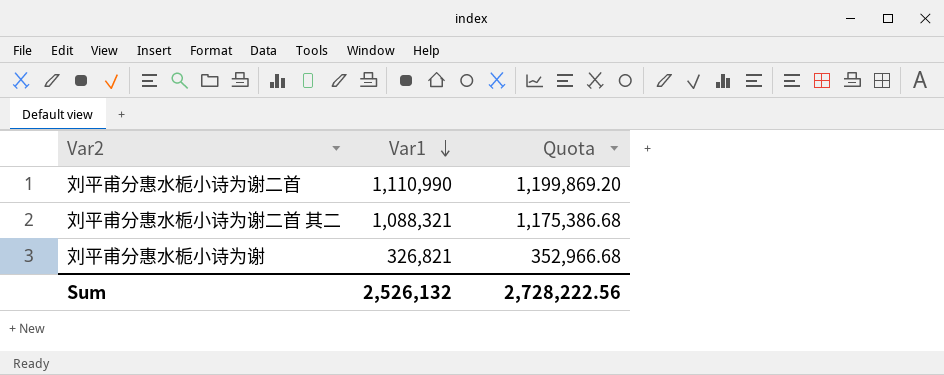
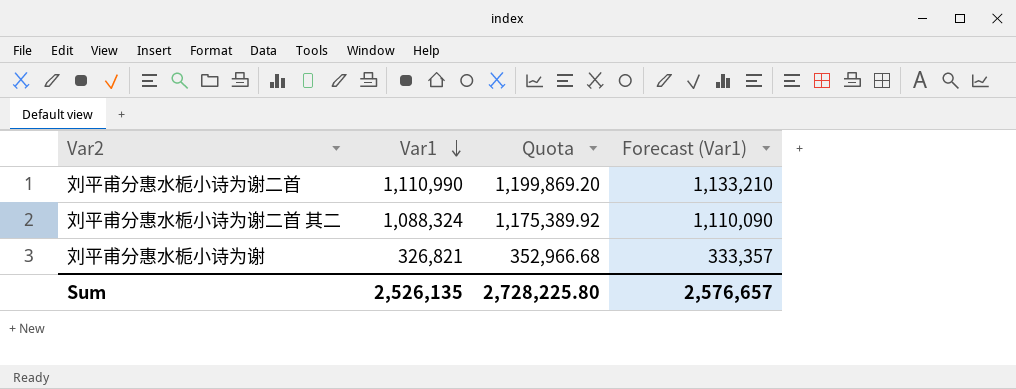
column Forecast (Var1) | formula: none -> [Var1] * 1.02
刘平甫分惠水栀小诗为谢二首 其二 | Var1: 1,088,321 -> 1,088,324
刘平甫分惠水栀小诗为谢二首 其二 | Quota: 1,175,386.68 -> 1,175,389.92
Sum | Var1: 2,526,132 -> 2,526,135
Sum | Quota: 2,728,222.56 -> 2,728,225.80

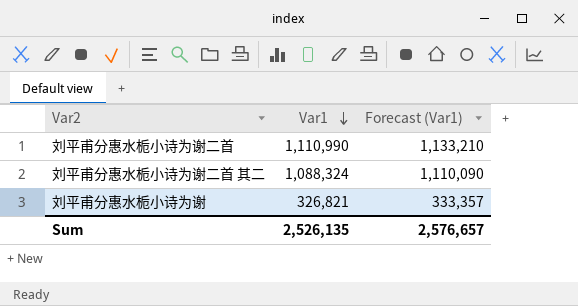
column Quota | formula: [Var1] * 1.08 -> none

